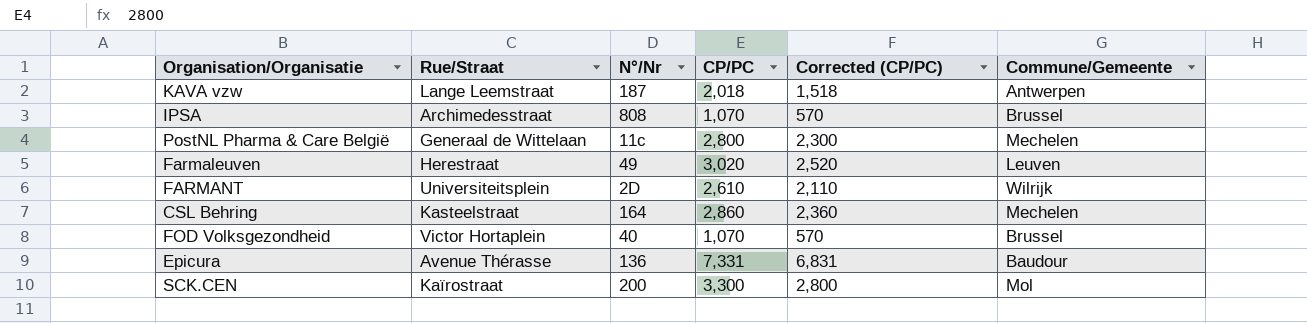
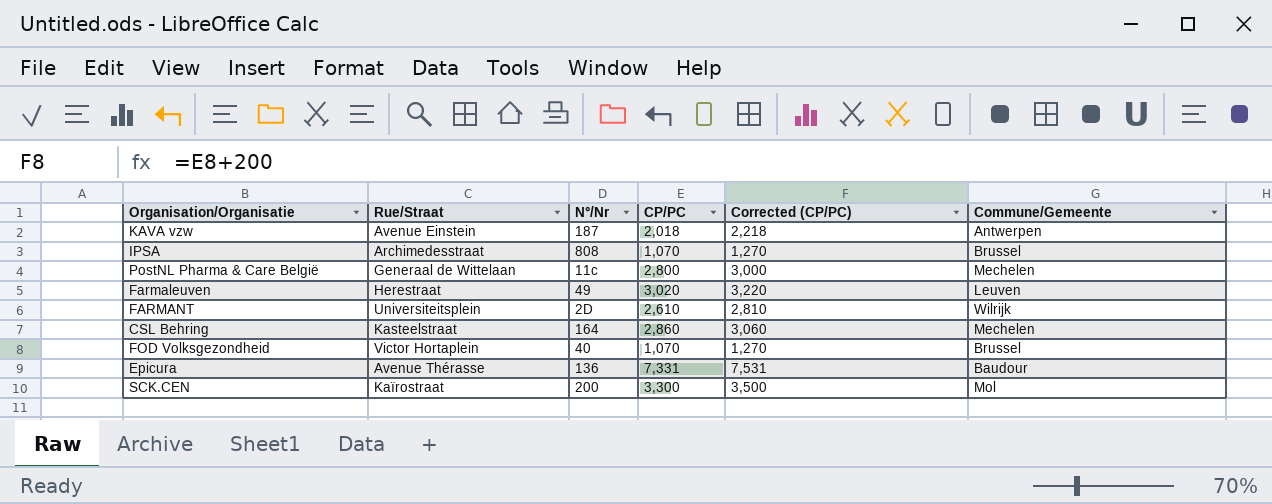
column Corrected (CP/PC) | formula: [CP/PC] - 500 -> [CP/PC] + 200
KAVA vzw | Rue/Straat: Lange Leemstraat -> Avenue Einstein

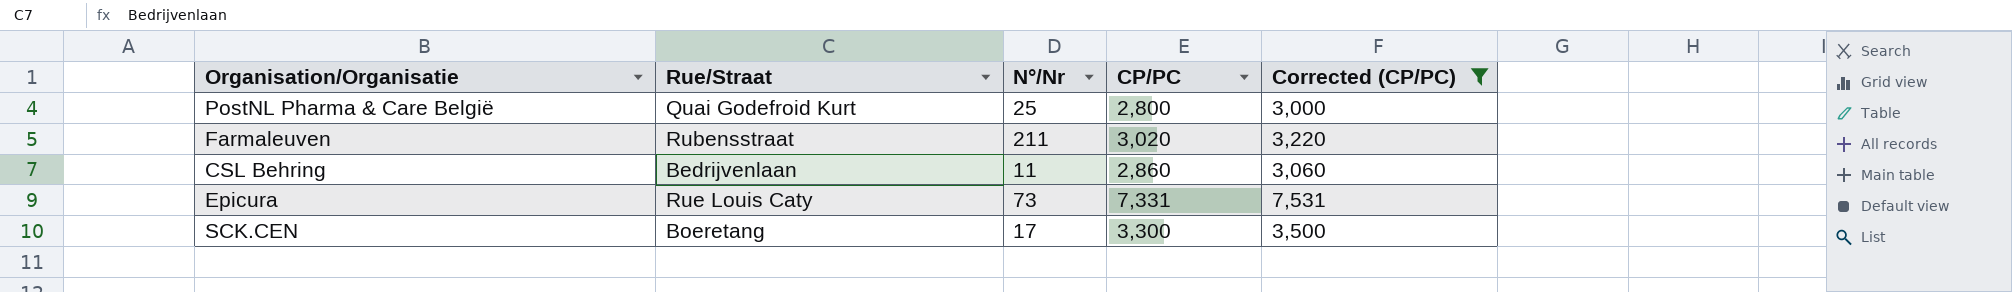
filter: none -> Corrected (CP/PC) >= 3,000
column Commune/Gemeente | position: 6 -> none
PostNL Pharma & Care België | Rue/Straat: Generaal de Wittelaan -> Quai Godefroid Kurt
PostNL Pharma & Care België | N°/Nr: 11c -> 25
Farmaleuven | Rue/Straat: Herestraat -> Rubensstraat
Farmaleuven | N°/Nr: 49 -> 211
CSL Behring | Rue/Straat: Kasteelstraat -> Bedrijvenlaan
CSL Behring | N°/Nr: 164 -> 11
Epicura | Rue/Straat: Avenue Thérasse -> Rue Louis Caty
Epicura | N°/Nr: 136 -> 73
SCK.CEN | Rue/Straat: Kaïrostraat -> Boeretang
SCK.CEN | N°/Nr: 200 -> 17

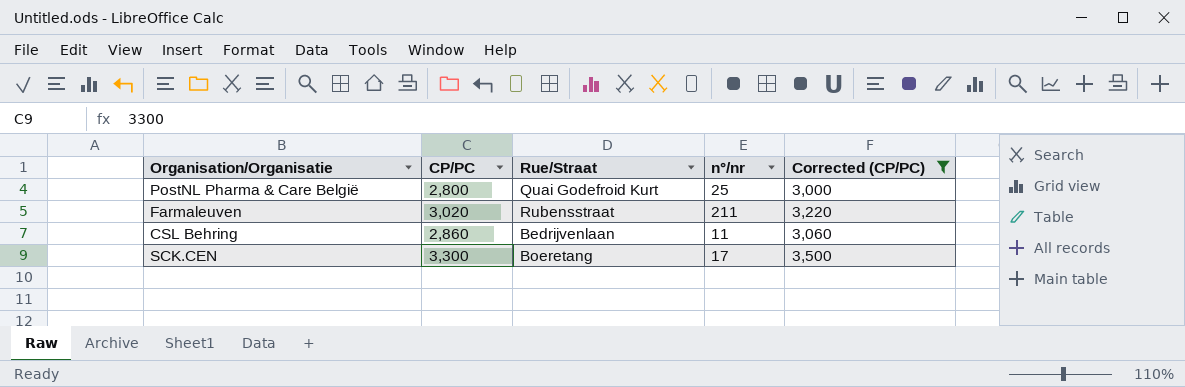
column CP/PC | position: 4 -> 2
column name: N°/Nr -> n°/nr
row Epicura: Rue Louis Caty | 73 | 7,331 | 7,531 -> none

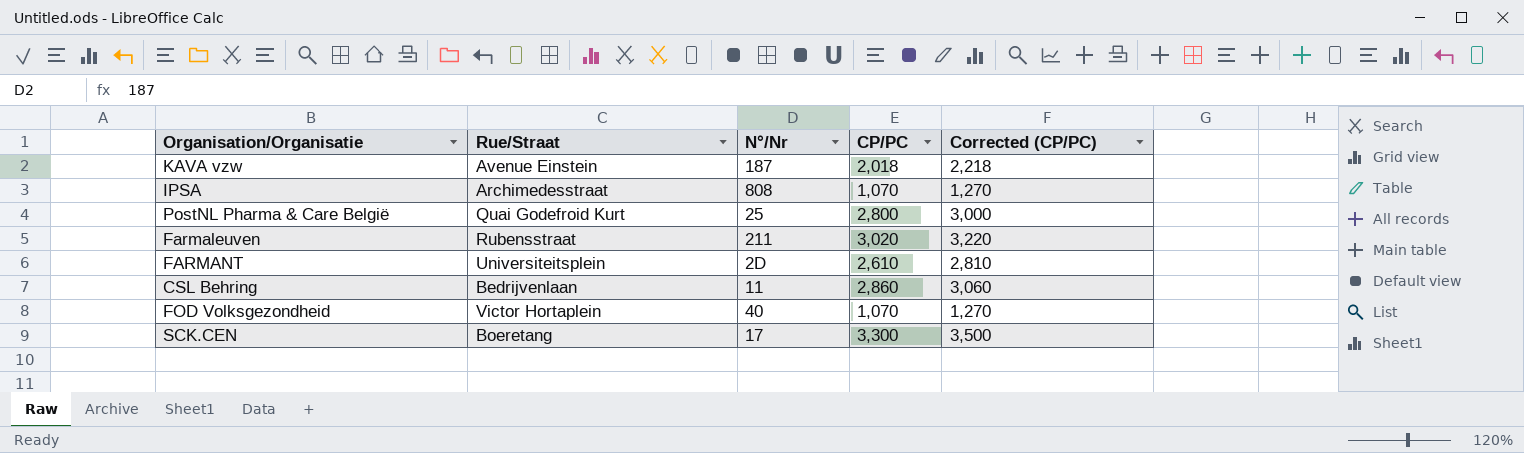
filter: Corrected (CP/PC) >= 3,000 -> none
column name: n°/nr -> N°/Nr
column CP/PC | position: 2 -> 4

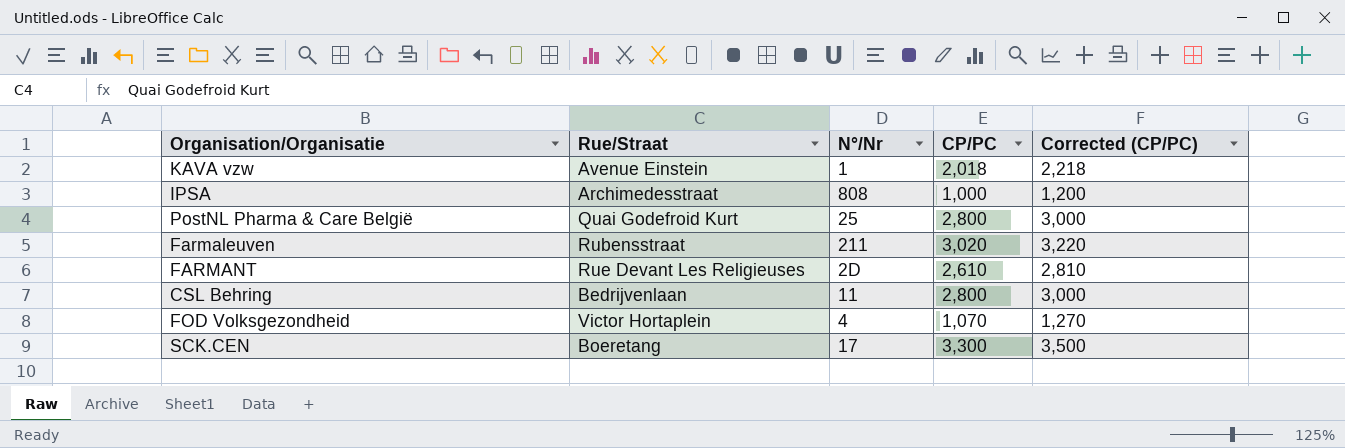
KAVA vzw | N°/Nr: 187 -> 1
IPSA | CP/PC: 1,070 -> 1,000
IPSA | Corrected (CP/PC): 1,270 -> 1,200
FARMANT | Rue/Straat: Universiteitsplein -> Rue Devant Les Religieuses
CSL Behring | CP/PC: 2,860 -> 2,800
CSL Behring | Corrected (CP/PC): 3,060 -> 3,000
FOD Volksgezondheid | N°/Nr: 40 -> 4

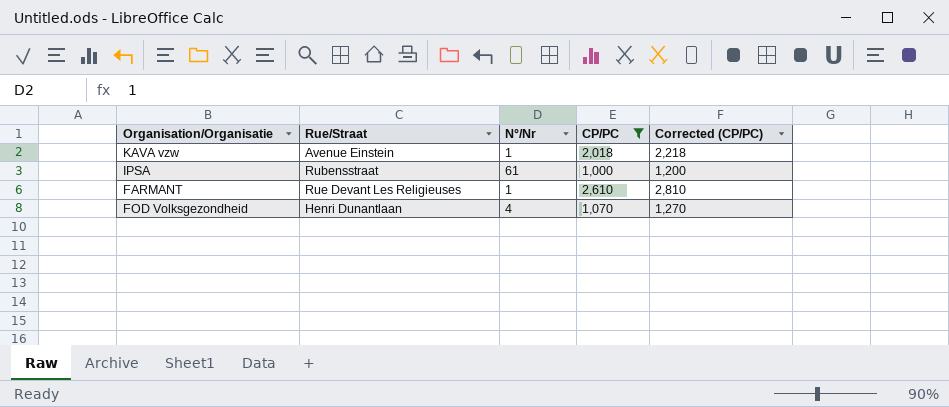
filter: none -> CP/PC <= 2,610
IPSA | Rue/Straat: Archimedesstraat -> Rubensstraat
IPSA | N°/Nr: 808 -> 61
FARMANT | N°/Nr: 2D -> 1
FOD Volksgezondheid | Rue/Straat: Victor Hortaplein -> Henri Dunantlaan

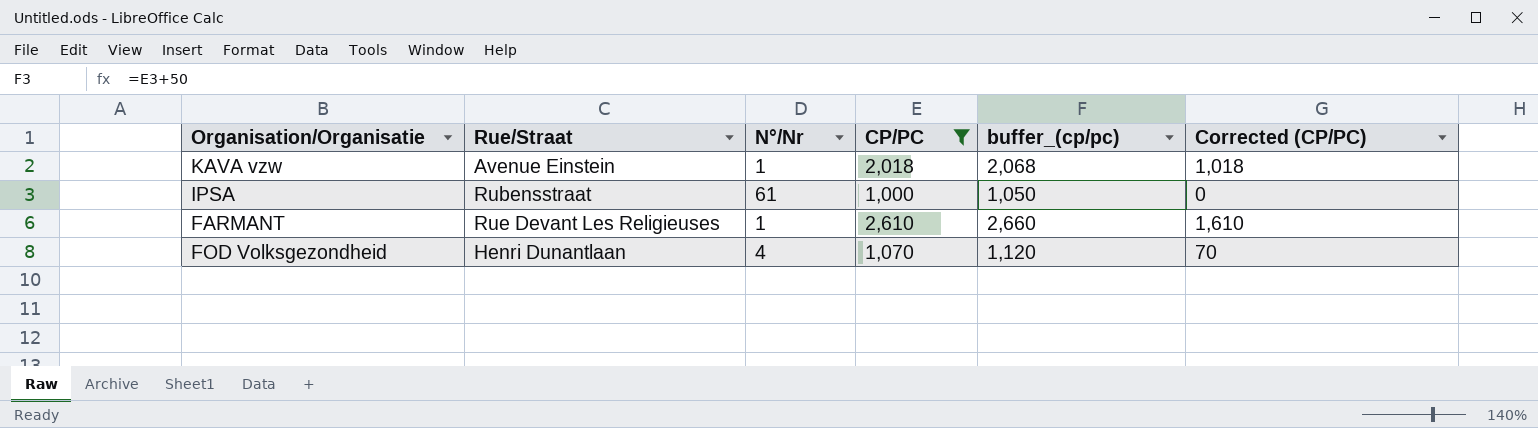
column buffer_(cp/pc) | formula: none -> [CP/PC] + 50
column Corrected (CP/PC) | formula: [CP/PC] + 200 -> [CP/PC] - 1000

